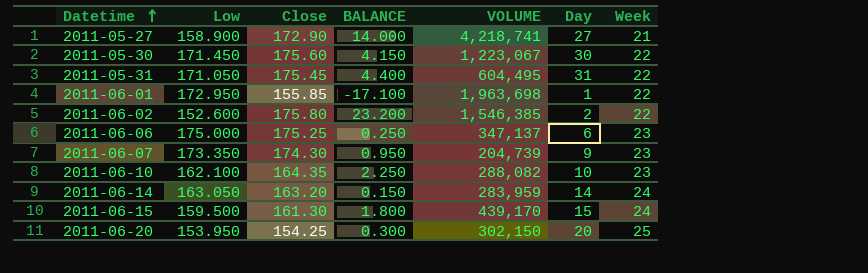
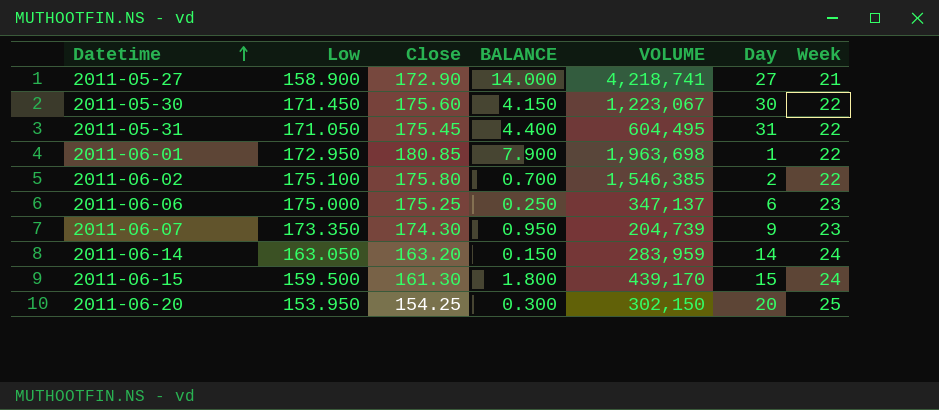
row 2011-06-10: 162.100 | 164.35 | 2.250 | 288,082 | 10 | 23 -> none
2011-06-01 | Close: 155.85 -> 180.85
2011-06-01 | BALANCE: -17.100 -> 7.900
2011-06-02 | Low: 152.600 -> 175.100
2011-06-02 | BALANCE: 23.200 -> 0.700

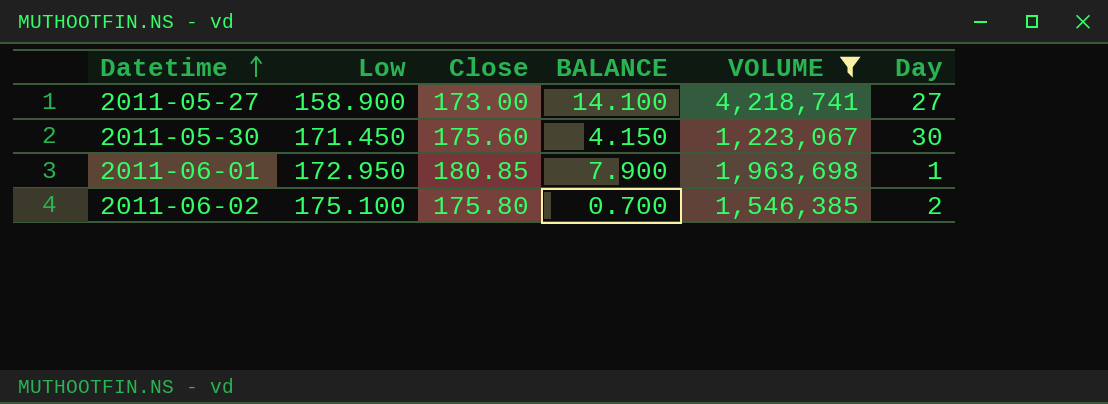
filter: none -> VOLUME >= 1,223,067
column Week | position: 7 -> none
2011-05-27 | Close: 172.90 -> 173.00
2011-05-27 | BALANCE: 14.000 -> 14.100

